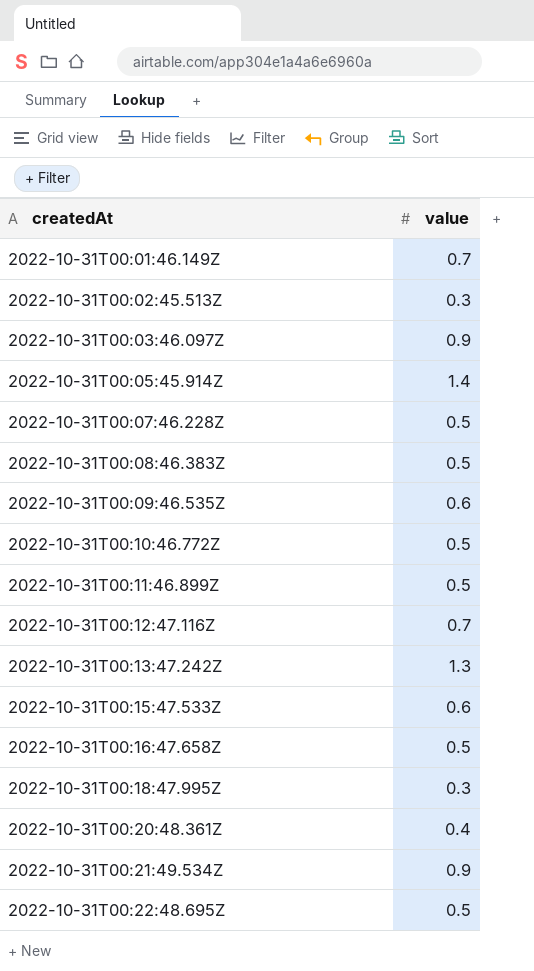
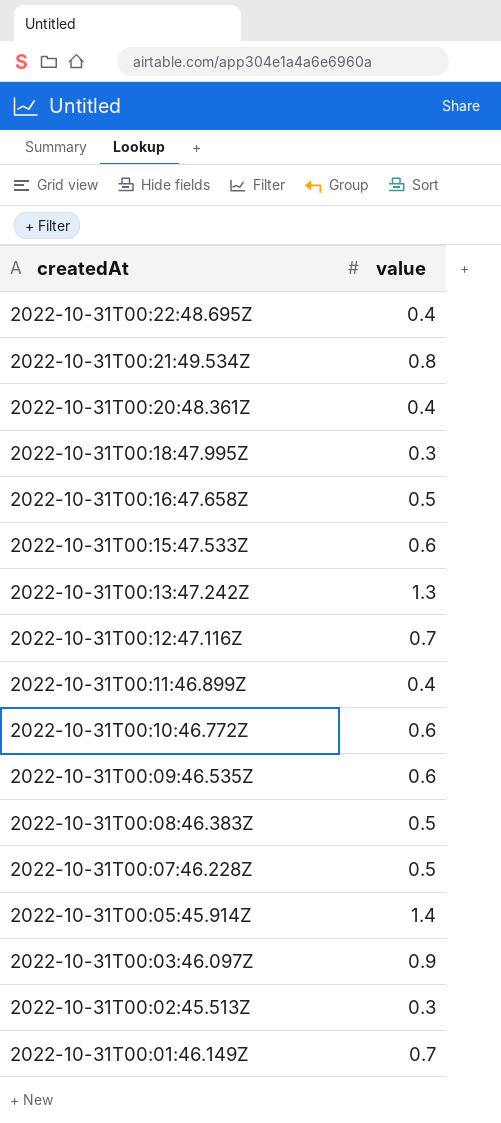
row order: createdAt ascending -> createdAt descending
2022-10-31T00:22:48.695Z | value: 0.5 -> 0.4
2022-10-31T00:21:49.534Z | value: 0.9 -> 0.8
2022-10-31T00:11:46.899Z | value: 0.5 -> 0.4
2022-10-31T00:10:46.772Z | value: 0.5 -> 0.6

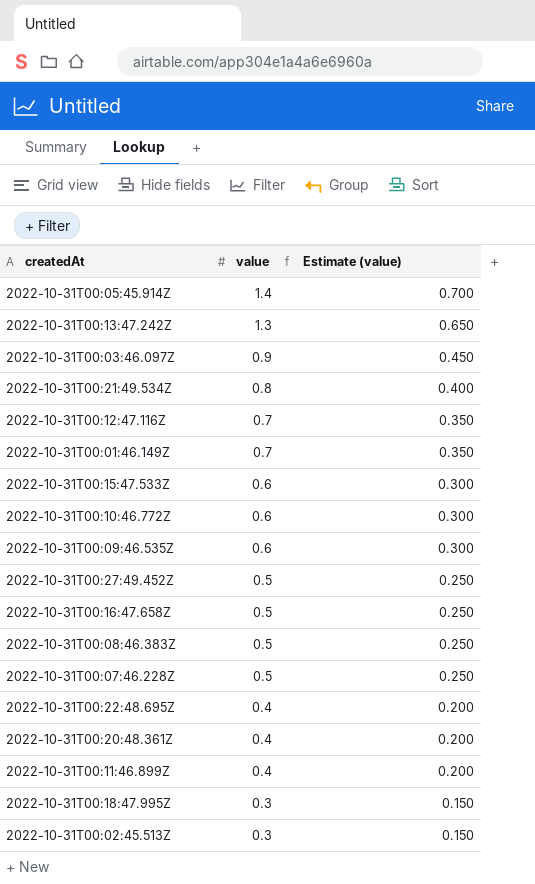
row order: createdAt descending -> value descending
column Estimate (value) | formula: none -> [value] * 0.5
row 2022-10-31T00:27:49.452Z: none -> 0.5 | 0.250

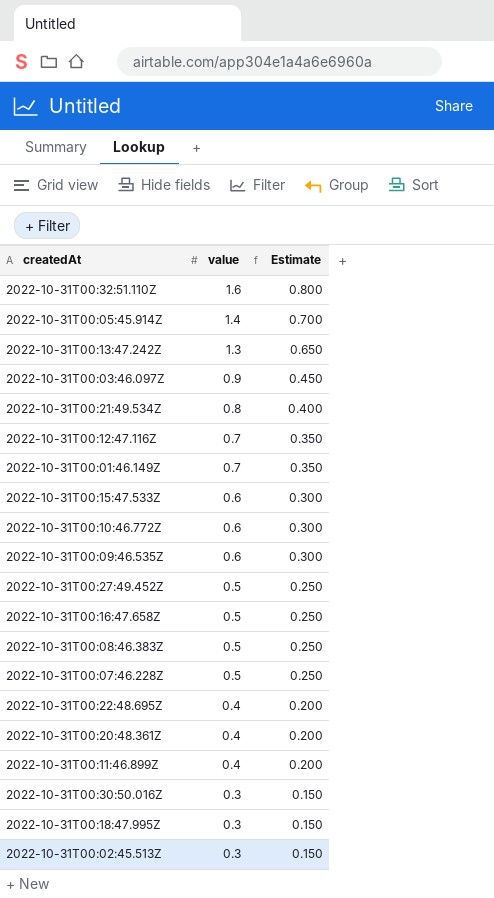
column name: Estimate (value) -> Estimate
row 2022-10-31T00:32:51.110Z: none -> 1.6 | 0.800
row 2022-10-31T00:30:50.016Z: none -> 0.3 | 0.150

